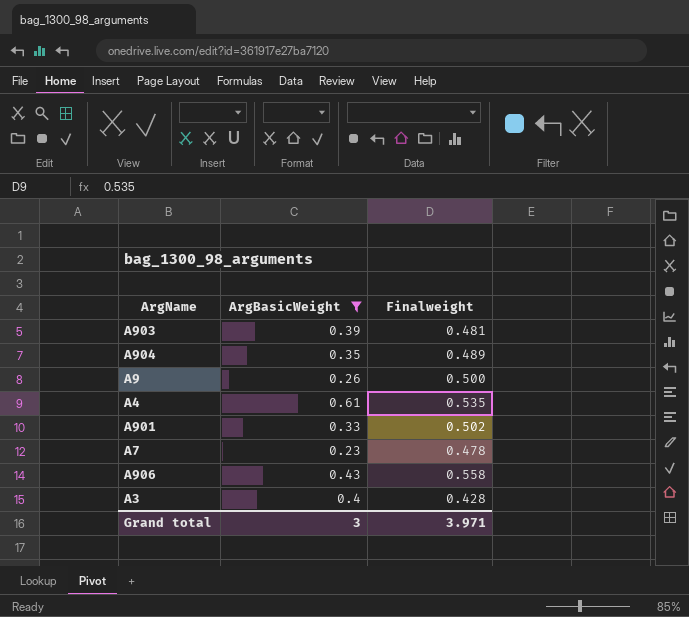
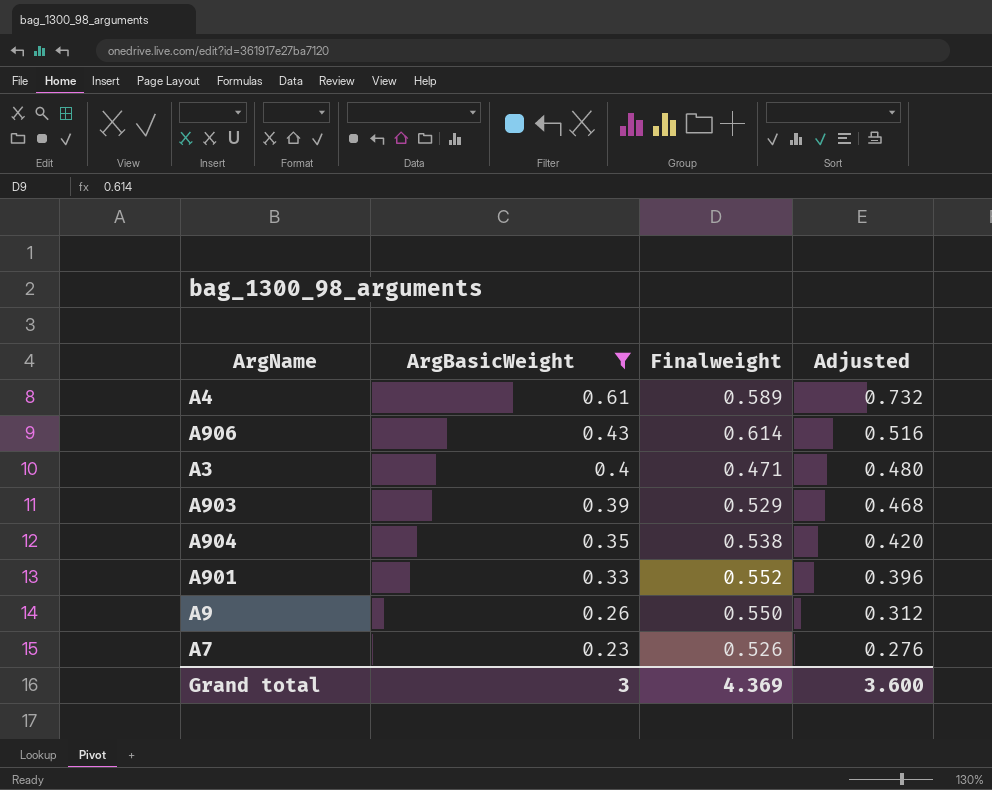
row order: none -> ArgBasicWeight descending
column Adjusted | formula: none -> [ArgBasicWeight] * 1.2
A4 | Finalweight: 0.535 -> 0.589
A906 | Finalweight: 0.558 -> 0.614
A3 | Finalweight: 0.428 -> 0.471
A903 | Finalweight: 0.481 -> 0.529
A904 | Finalweight: 0.489 -> 0.538
A901 | Finalweight: 0.502 -> 0.552
A9 | Finalweight: 0.500 -> 0.550
A7 | Finalweight: 0.478 -> 0.526
Grand total | Finalweight: 3.971 -> 4.369

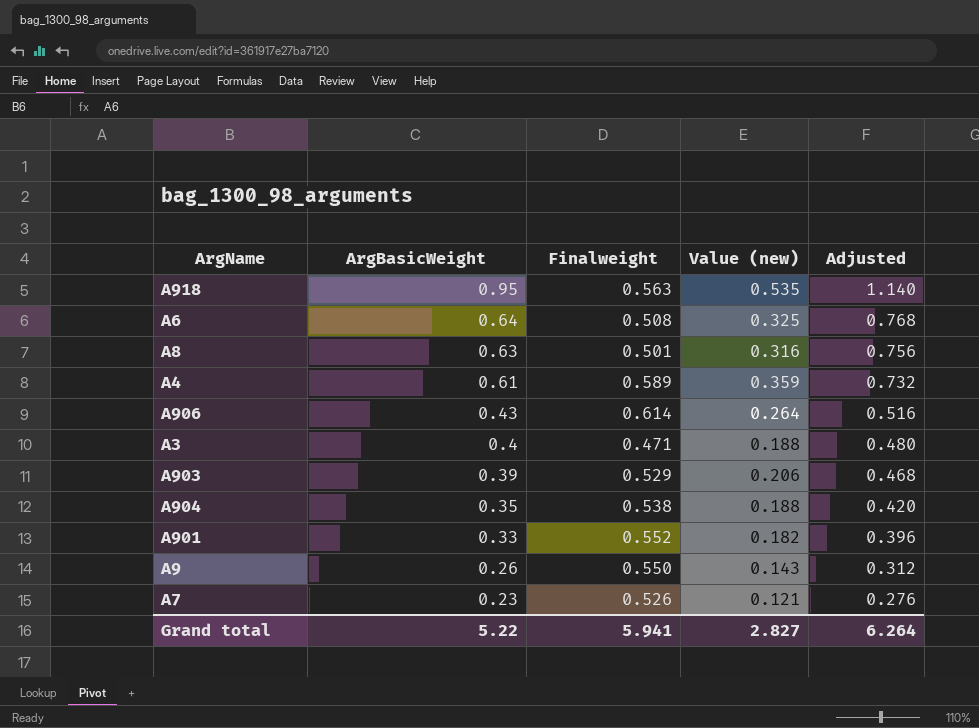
filter: ArgBasicWeight <= 0.61 -> none
column Value (new) | formula: none -> [ArgBasicWeight] * [Finalweight]
Grand total | ArgBasicWeight: 3 -> 5.22
Grand total | Finalweight: 4.369 -> 5.941
Grand total | Adjusted: 3.600 -> 6.264

